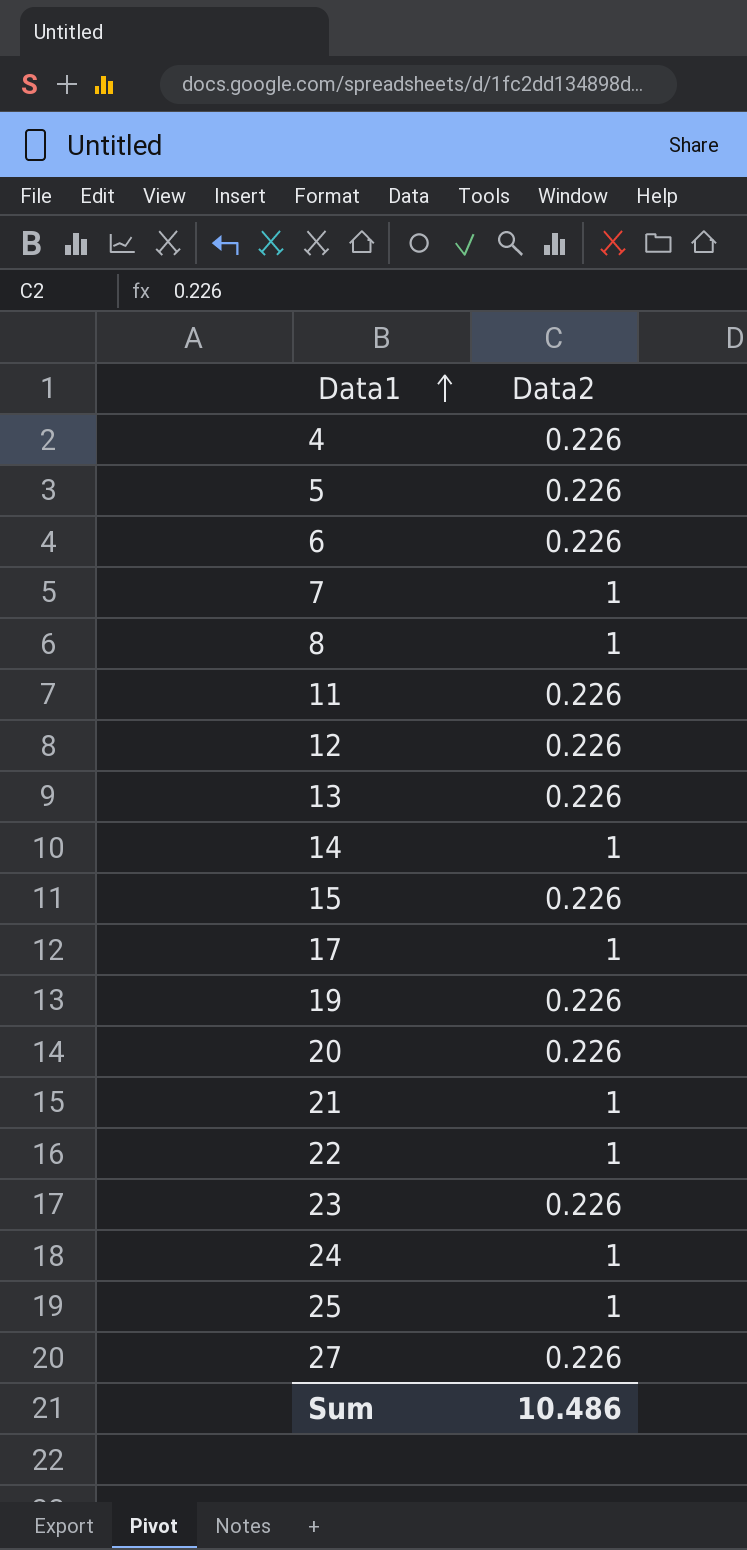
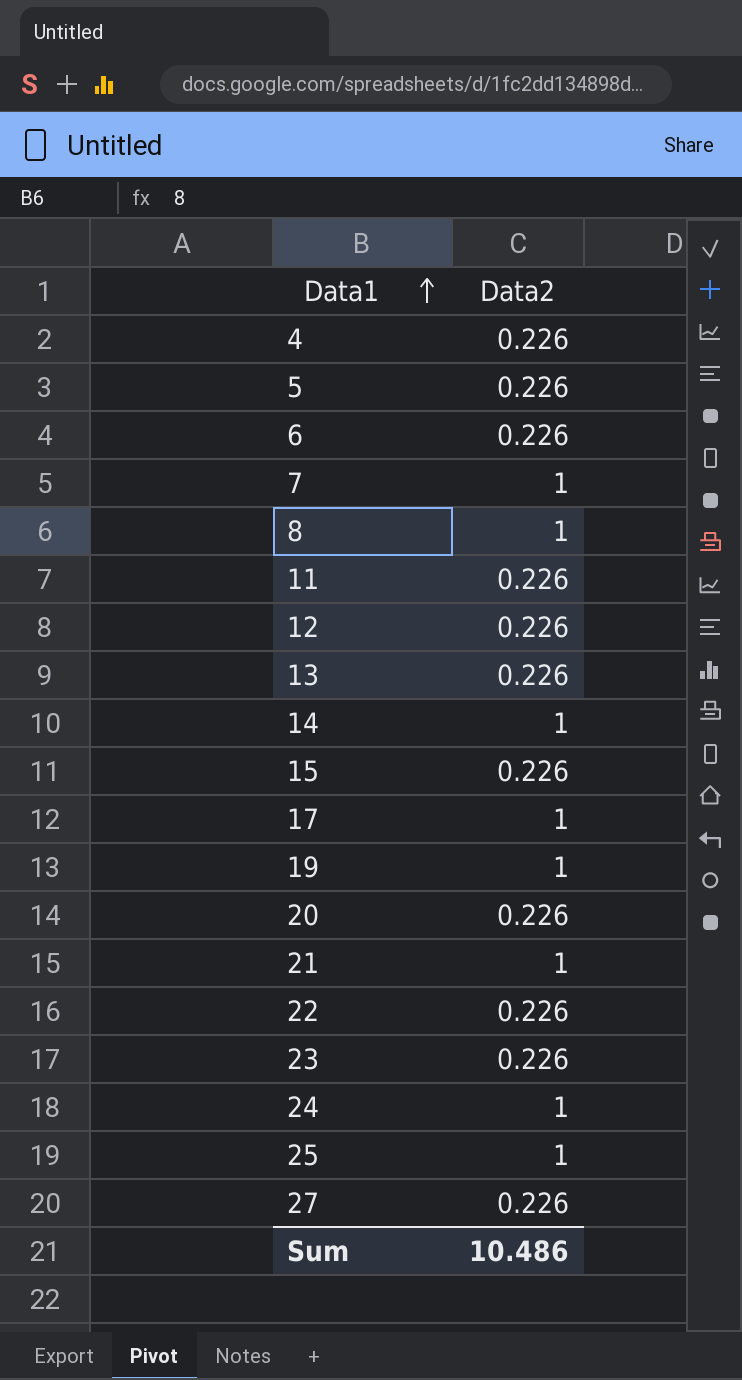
19 | Data2: 0.226 -> 1
22 | Data2: 1 -> 0.226

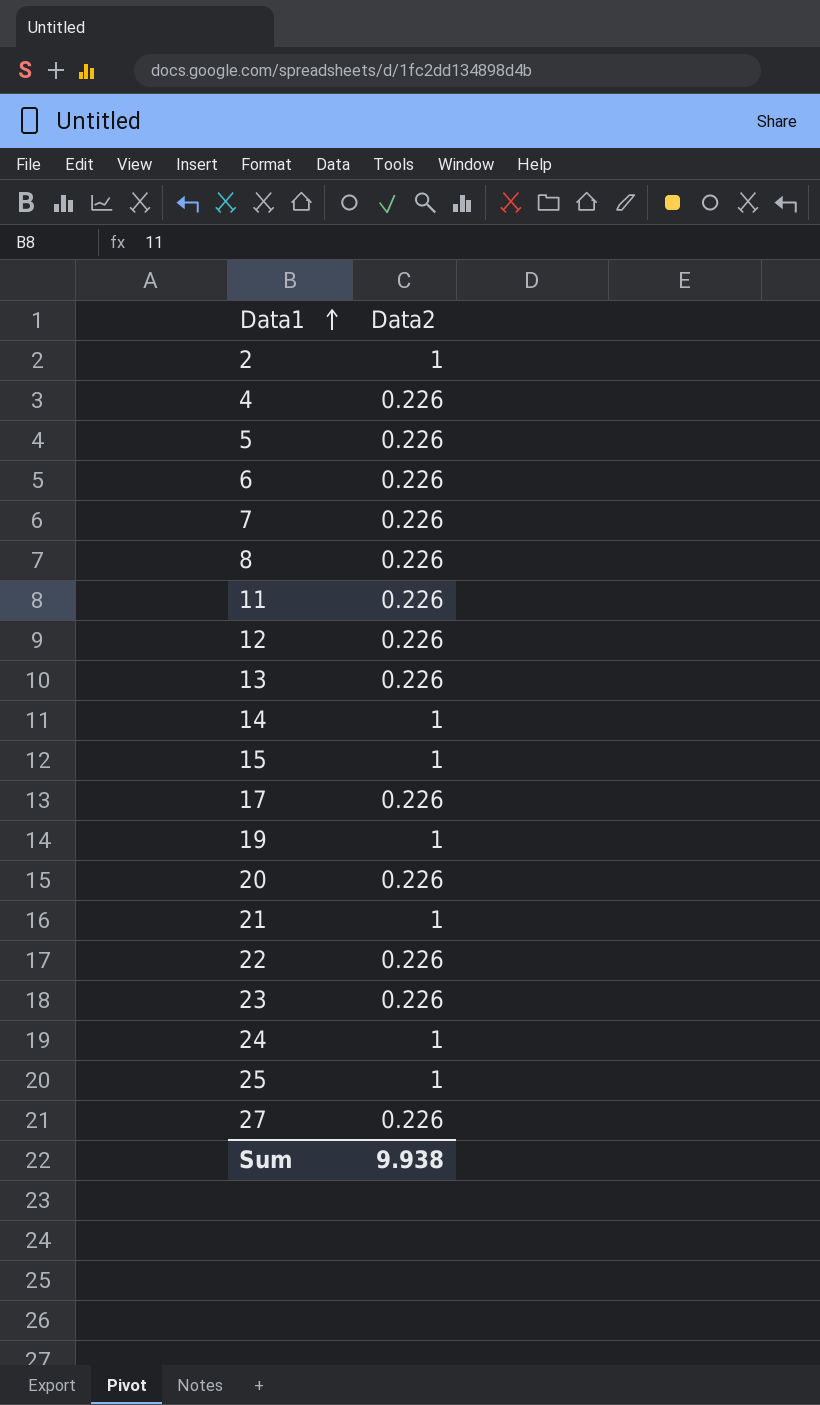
row 2: none -> 1
7 | Data2: 1 -> 0.226
8 | Data2: 1 -> 0.226
15 | Data2: 0.226 -> 1
17 | Data2: 1 -> 0.226
Sum | Data2: 10.486 -> 9.938

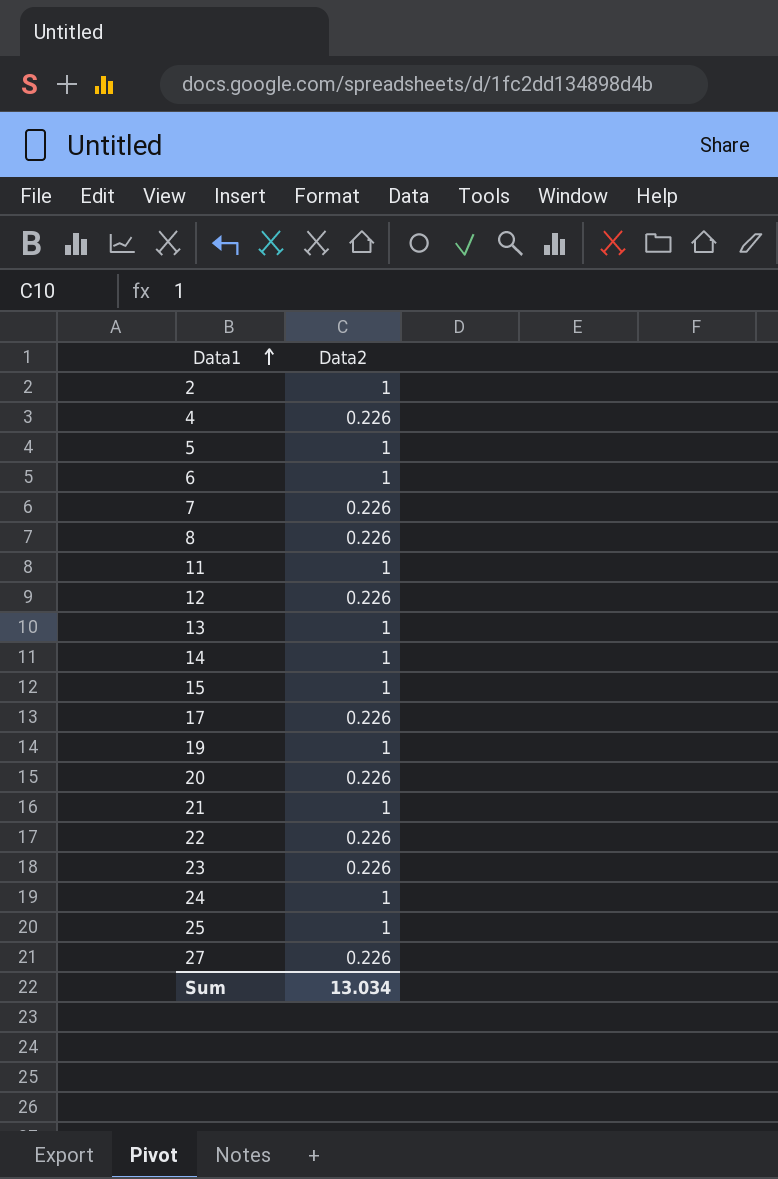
5 | Data2: 0.226 -> 1
6 | Data2: 0.226 -> 1
11 | Data2: 0.226 -> 1
13 | Data2: 0.226 -> 1
Sum | Data2: 9.938 -> 13.034

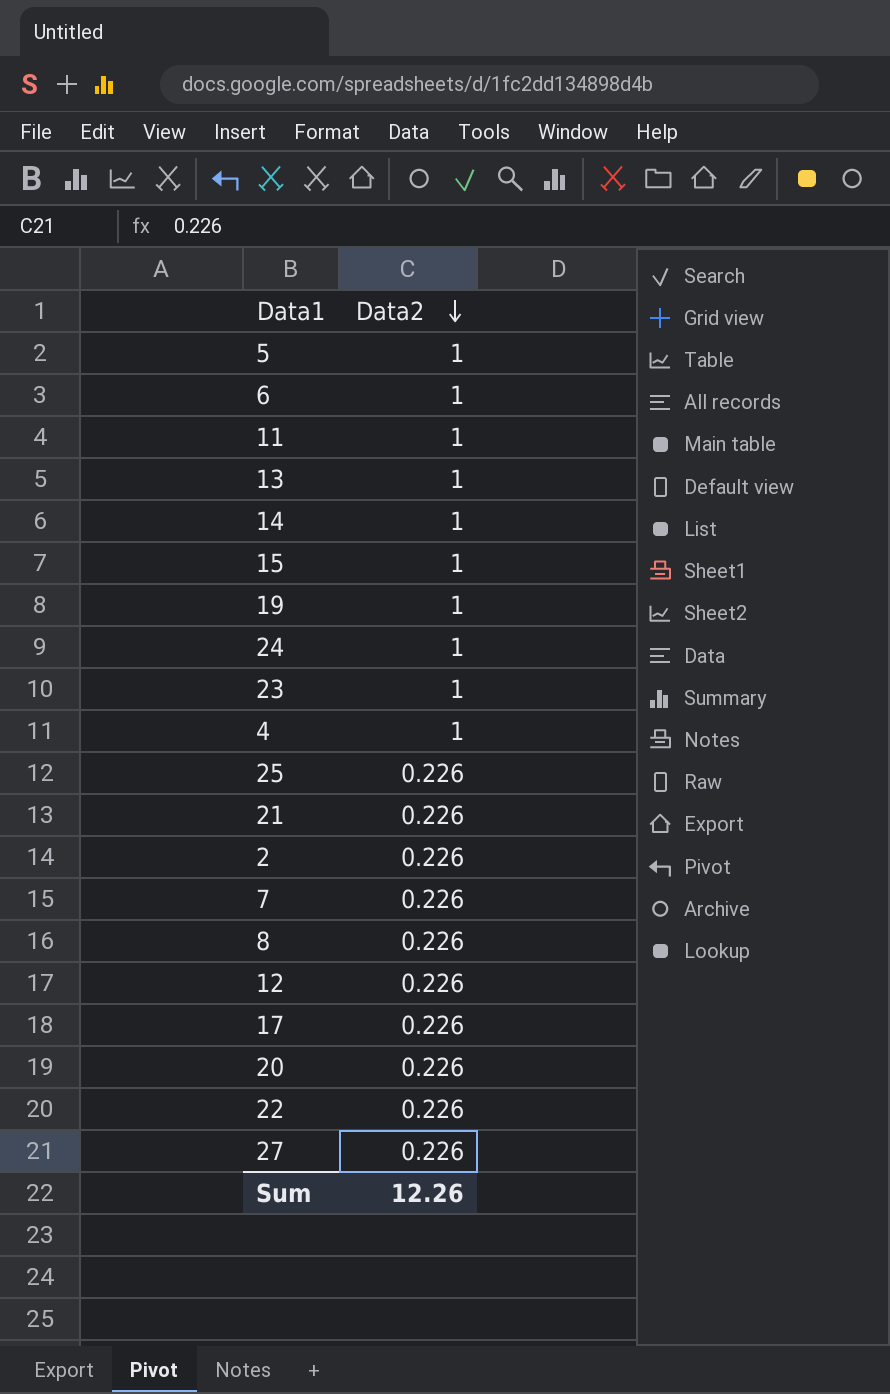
row order: Data1 ascending -> Data2 descending
23 | Data2: 0.226 -> 1
4 | Data2: 0.226 -> 1
25 | Data2: 1 -> 0.226
21 | Data2: 1 -> 0.226
2 | Data2: 1 -> 0.226
Sum | Data2: 13.034 -> 12.26

